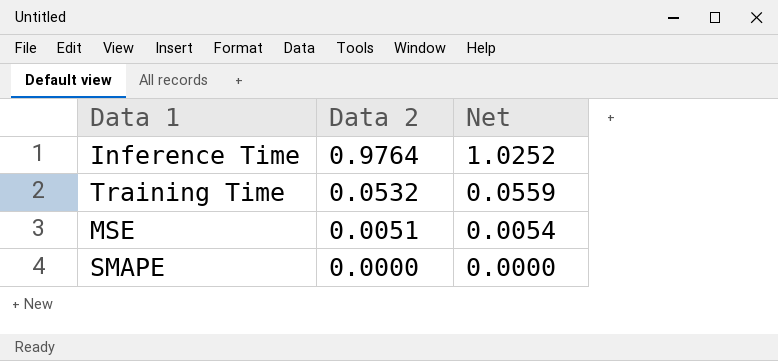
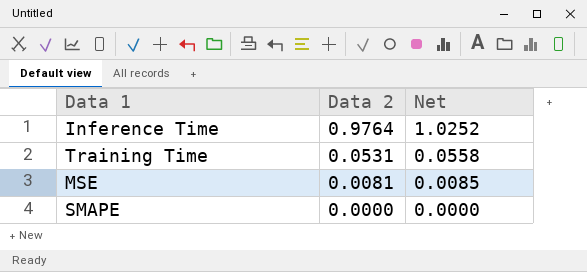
Training Time | Data 2: 0.0532 -> 0.0531
Training Time | Net: 0.0559 -> 0.0558
MSE | Data 2: 0.0051 -> 0.0081
MSE | Net: 0.0054 -> 0.0085

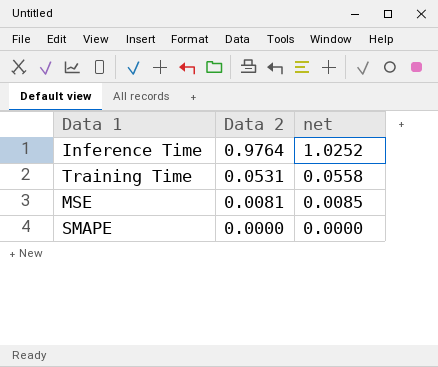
column name: Net -> net

